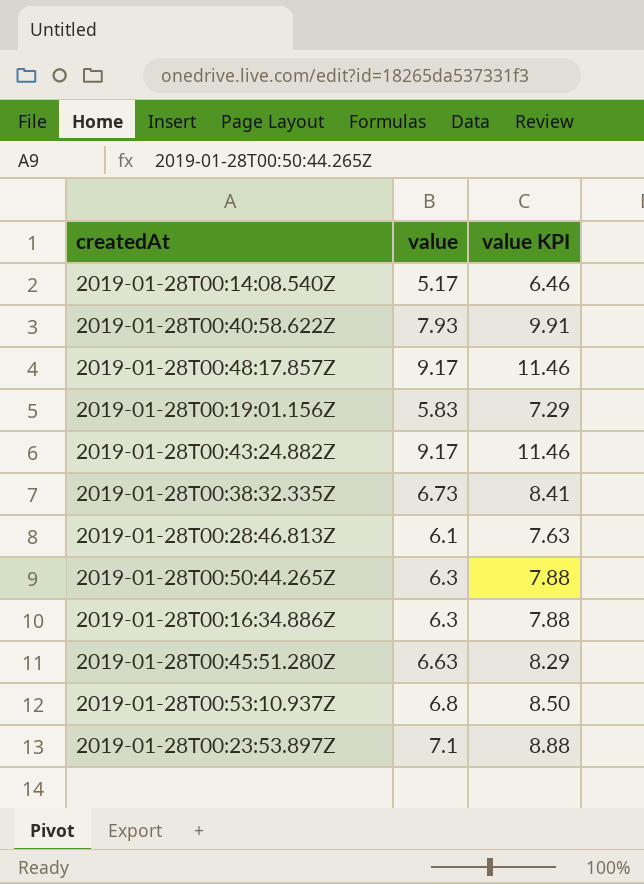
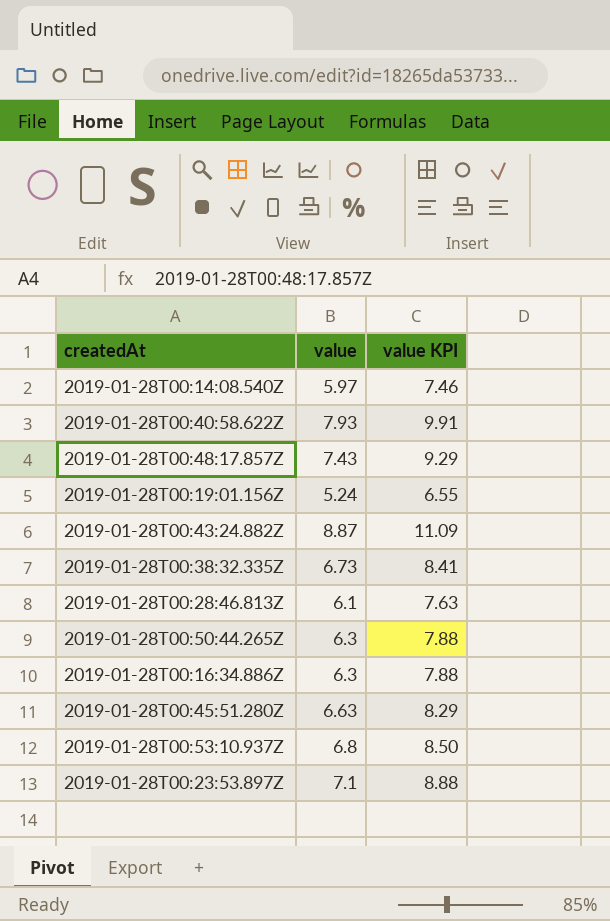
2019-01-28T00:14:08.540Z | value: 5.17 -> 5.97
2019-01-28T00:14:08.540Z | value KPI: 6.46 -> 7.46
2019-01-28T00:48:17.857Z | value: 9.17 -> 7.43
2019-01-28T00:48:17.857Z | value KPI: 11.46 -> 9.29
2019-01-28T00:19:01.156Z | value: 5.83 -> 5.24
2019-01-28T00:19:01.156Z | value KPI: 7.29 -> 6.55
2019-01-28T00:43:24.882Z | value: 9.17 -> 8.87
2019-01-28T00:43:24.882Z | value KPI: 11.46 -> 11.09

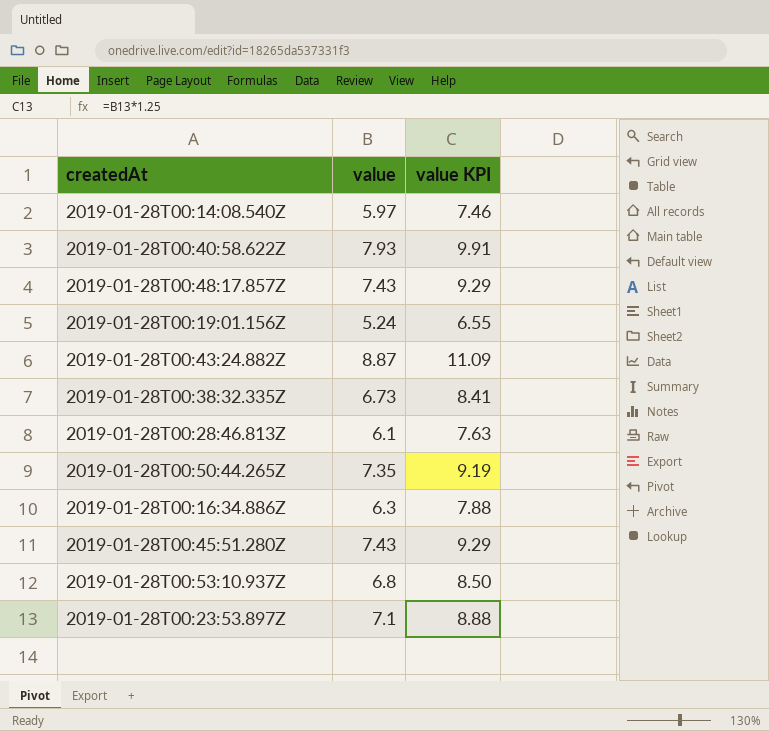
2019-01-28T00:50:44.265Z | value: 6.3 -> 7.35
2019-01-28T00:50:44.265Z | value KPI: 7.88 -> 9.19
2019-01-28T00:45:51.280Z | value: 6.63 -> 7.43
2019-01-28T00:45:51.280Z | value KPI: 8.29 -> 9.29

